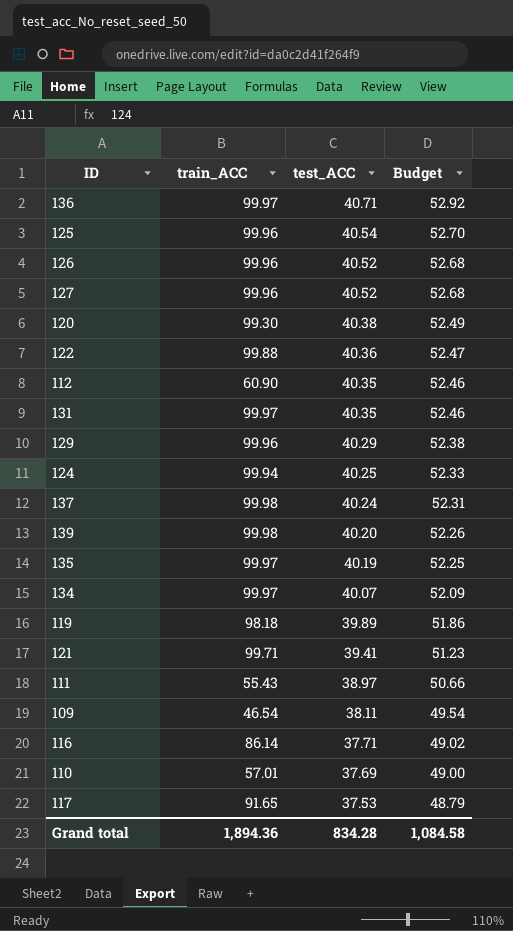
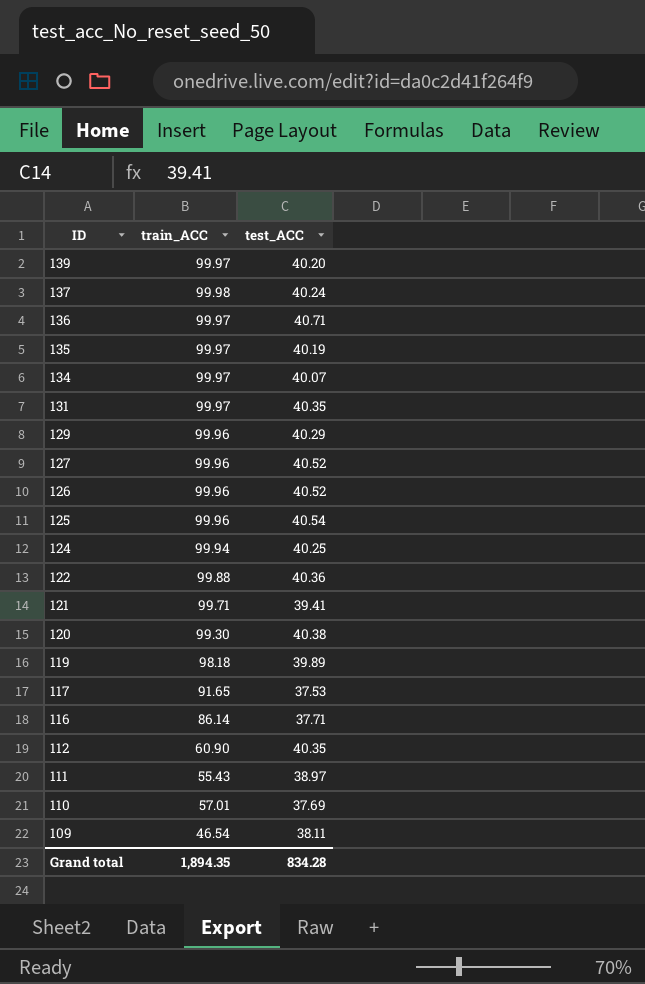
row order: test_ACC descending -> ID descending
column Budget | formula: [test_ACC] * 1.3 -> none
139 | train_ACC: 99.98 -> 99.97
Grand total | train_ACC: 1,894.36 -> 1,894.35

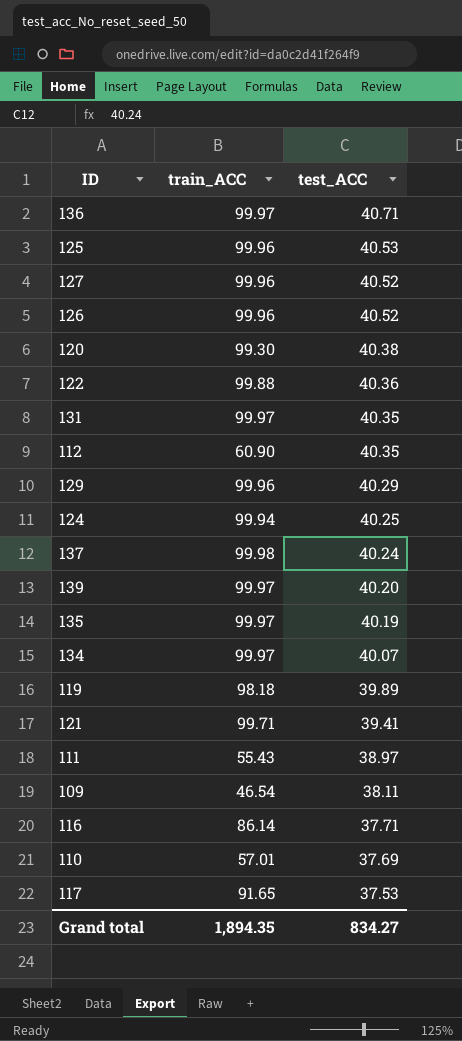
row order: ID descending -> test_ACC descending
125 | test_ACC: 40.54 -> 40.53
Grand total | test_ACC: 834.28 -> 834.27

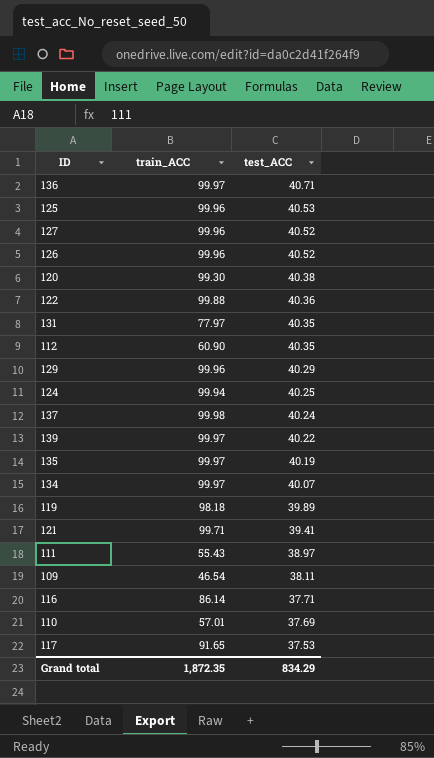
131 | train_ACC: 99.97 -> 77.97
139 | test_ACC: 40.20 -> 40.22
Grand total | train_ACC: 1,894.35 -> 1,872.35
Grand total | test_ACC: 834.27 -> 834.29

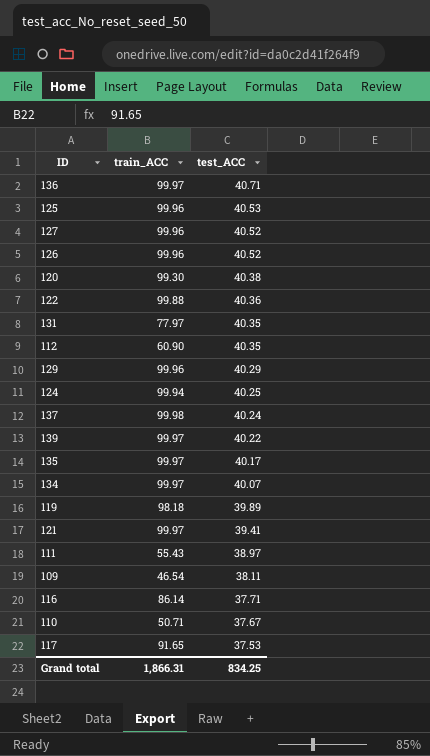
135 | test_ACC: 40.19 -> 40.17
121 | train_ACC: 99.71 -> 99.97
110 | train_ACC: 57.01 -> 50.71
110 | test_ACC: 37.69 -> 37.67
Grand total | train_ACC: 1,872.35 -> 1,866.31
Grand total | test_ACC: 834.29 -> 834.25

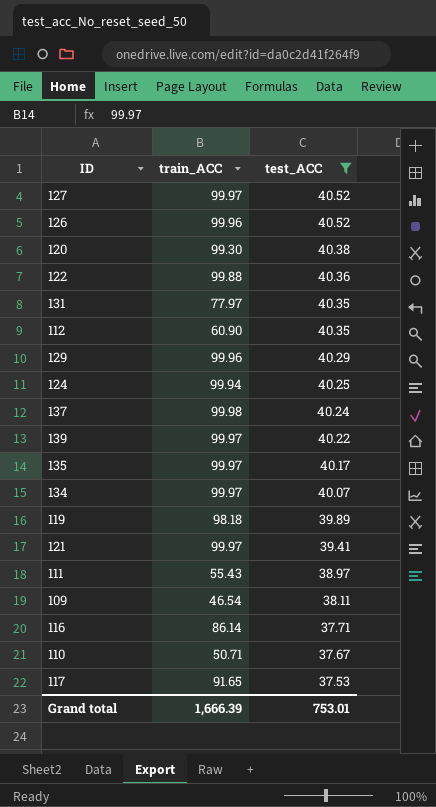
filter: none -> test_ACC <= 40.52
127 | train_ACC: 99.96 -> 99.97
Grand total | train_ACC: 1,866.31 -> 1,666.39
Grand total | test_ACC: 834.25 -> 753.01

